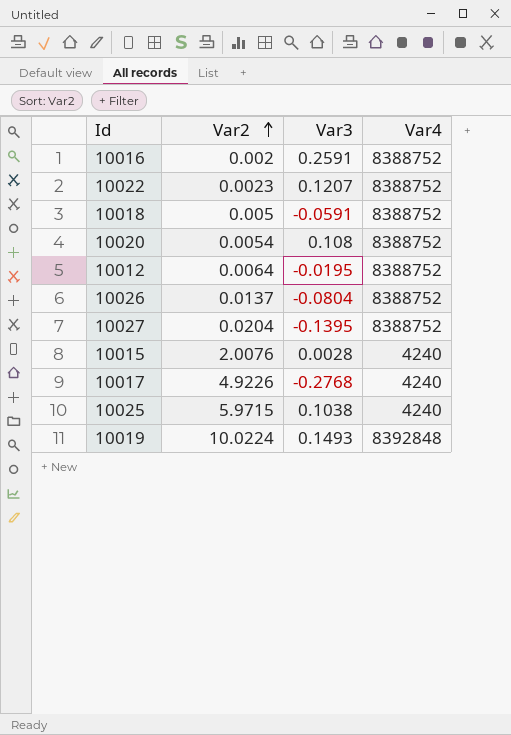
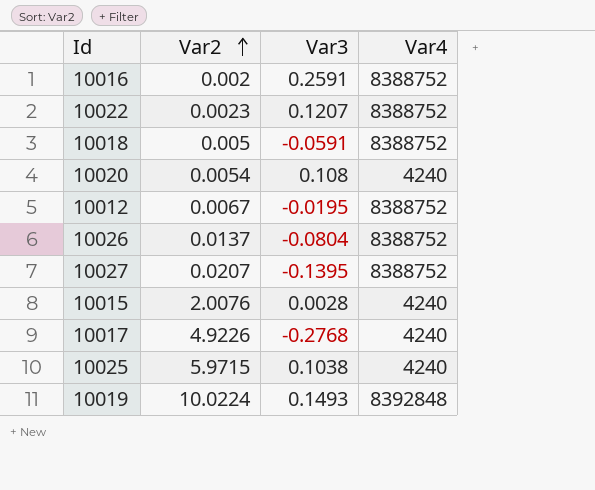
10020 | Var4: 8388752 -> 4240
10012 | Var2: 0.0064 -> 0.0067
10027 | Var2: 0.0204 -> 0.0207

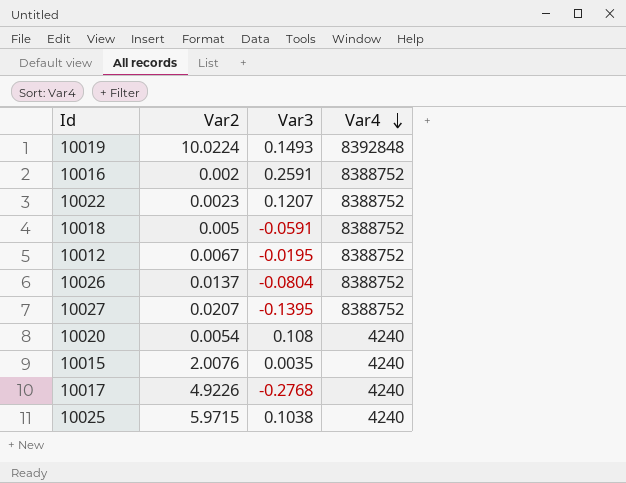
row order: Var2 ascending -> Var4 descending
10015 | Var3: 0.0028 -> 0.0035

